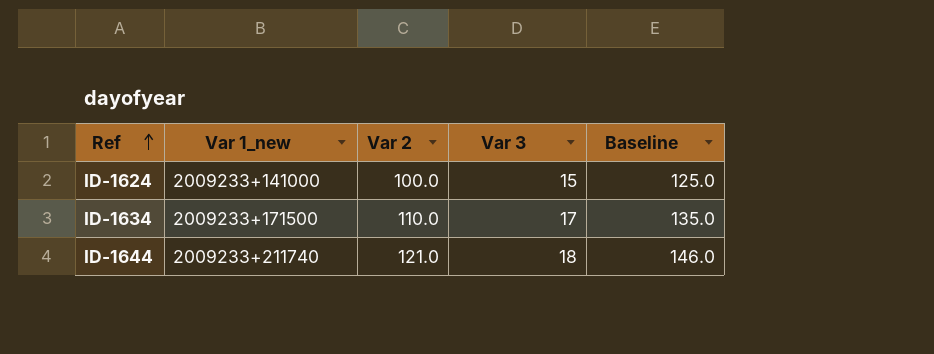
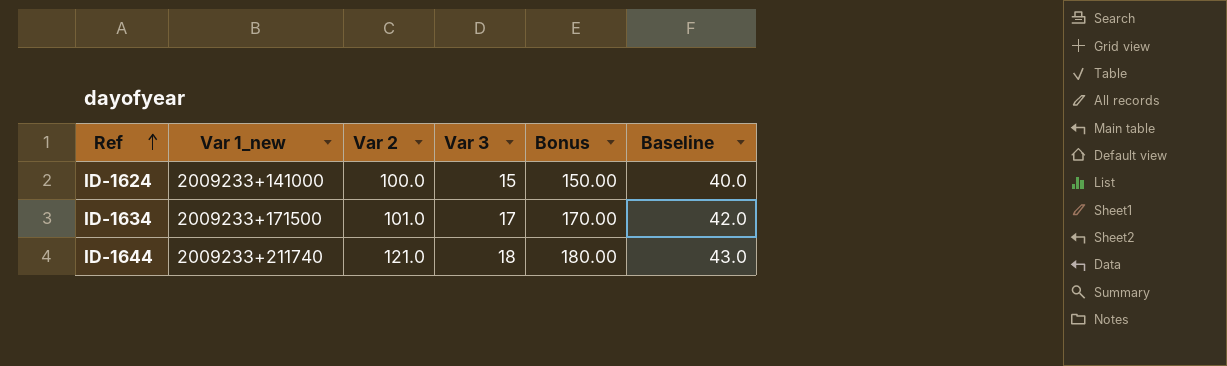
column Bonus | formula: none -> [Var 3] * 10
column Baseline | formula: [Var 2] + 25 -> [Var 3] + 25
ID-1634 | Var 2: 110.0 -> 101.0

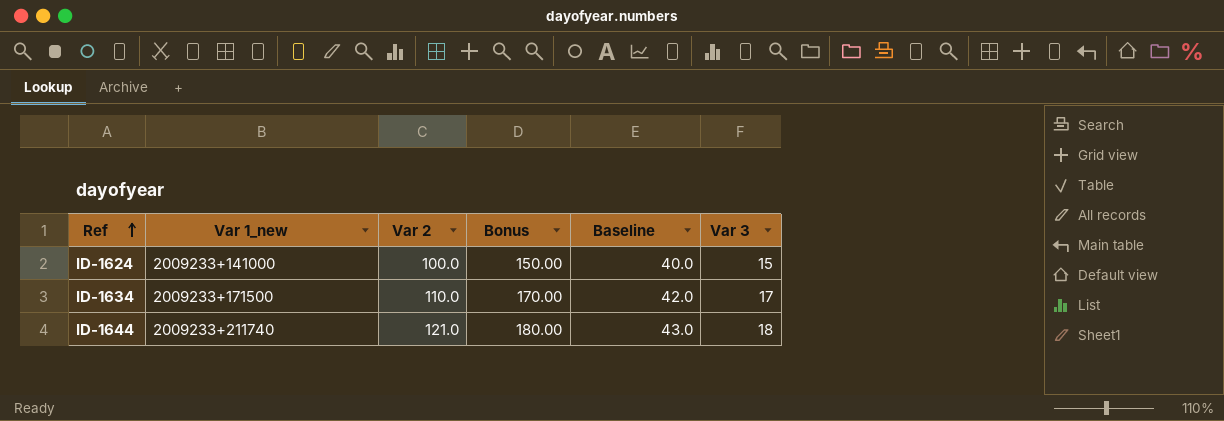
column Var 3 | position: 4 -> 6
ID-1634 | Var 2: 101.0 -> 110.0

